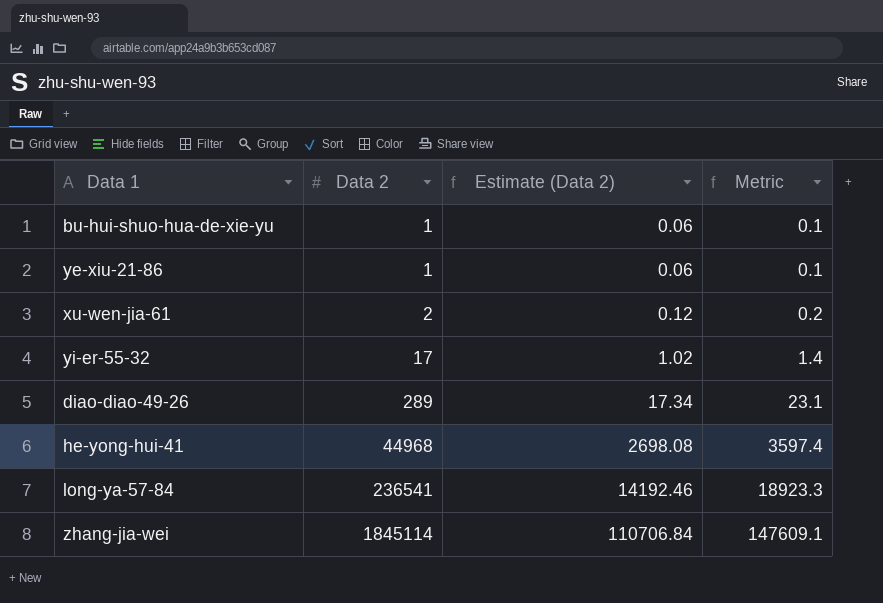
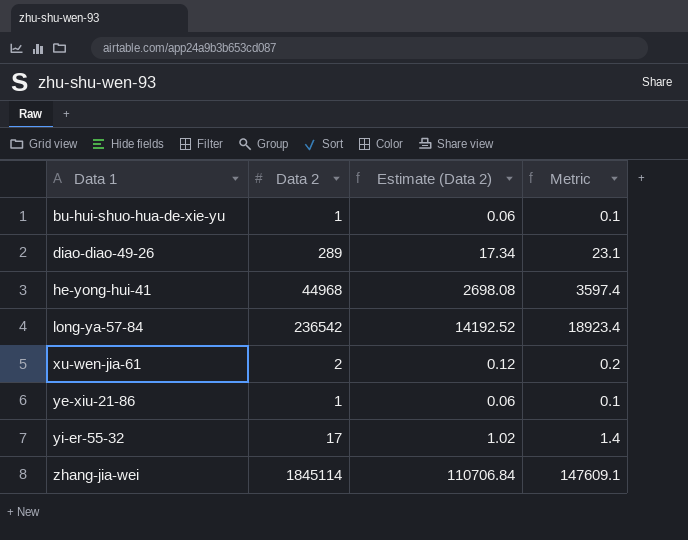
row order: Data 2 ascending -> Data 1 ascending
long-ya-57-84 | Data 2: 236541 -> 236542
long-ya-57-84 | Estimate (Data 2): 14192.46 -> 14192.52
long-ya-57-84 | Metric: 18923.3 -> 18923.4

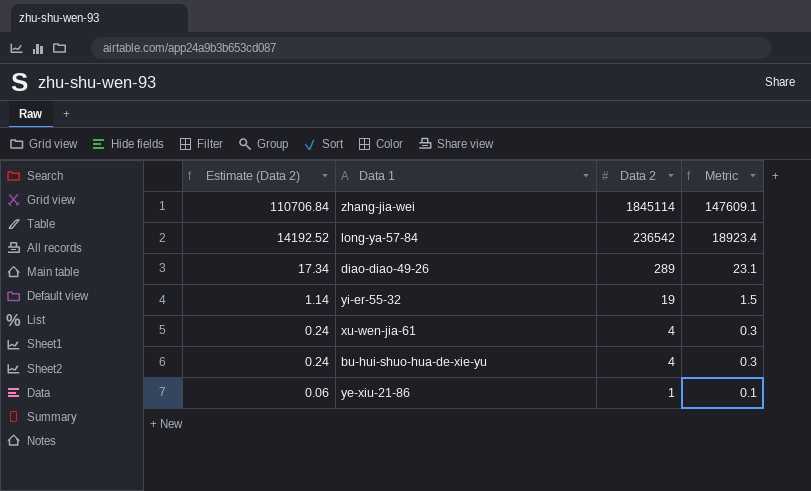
row order: Data 1 ascending -> Estimate (Data 2) descending
column Estimate (Data 2) | position: 3 -> 1
row he-yong-hui-41: 44968 | 2698.08 | 3597.4 -> none
yi-er-55-32 | Estimate (Data 2): 1.02 -> 1.14
yi-er-55-32 | Data 2: 17 -> 19
yi-er-55-32 | Metric: 1.4 -> 1.5
xu-wen-jia-61 | Estimate (Data 2): 0.12 -> 0.24
xu-wen-jia-61 | Data 2: 2 -> 4
xu-wen-jia-61 | Metric: 0.2 -> 0.3
bu-hui-shuo-hua-de-xie-yu | Estimate (Data 2): 0.06 -> 0.24
bu-hui-shuo-hua-de-xie-yu | Data 2: 1 -> 4
bu-hui-shuo-hua-de-xie-yu | Metric: 0.1 -> 0.3

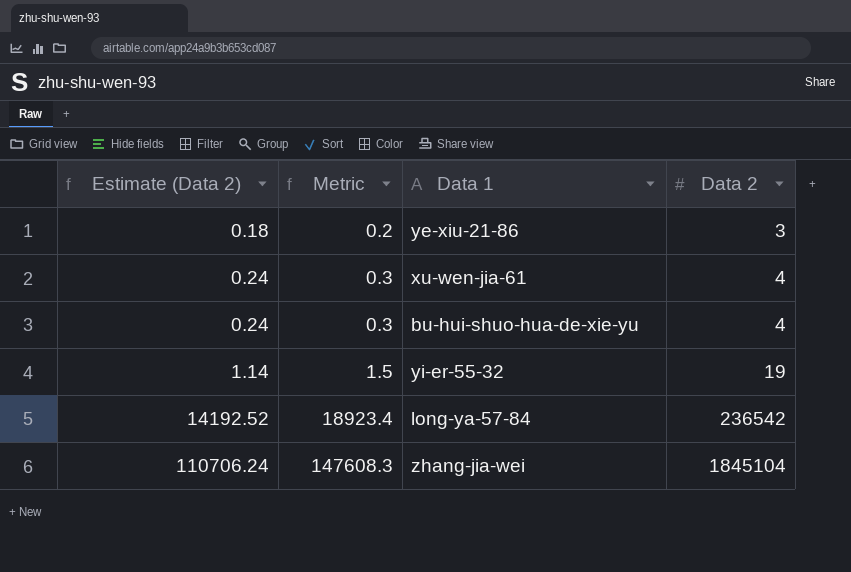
row order: Estimate (Data 2) descending -> Estimate (Data 2) ascending
column Metric | position: 4 -> 2
row diao-diao-49-26: 17.34 | 289 | 23.1 -> none
ye-xiu-21-86 | Estimate (Data 2): 0.06 -> 0.18
ye-xiu-21-86 | Metric: 0.1 -> 0.2
ye-xiu-21-86 | Data 2: 1 -> 3
zhang-jia-wei | Estimate (Data 2): 110706.84 -> 110706.24
zhang-jia-wei | Metric: 147609.1 -> 147608.3
zhang-jia-wei | Data 2: 1845114 -> 1845104

